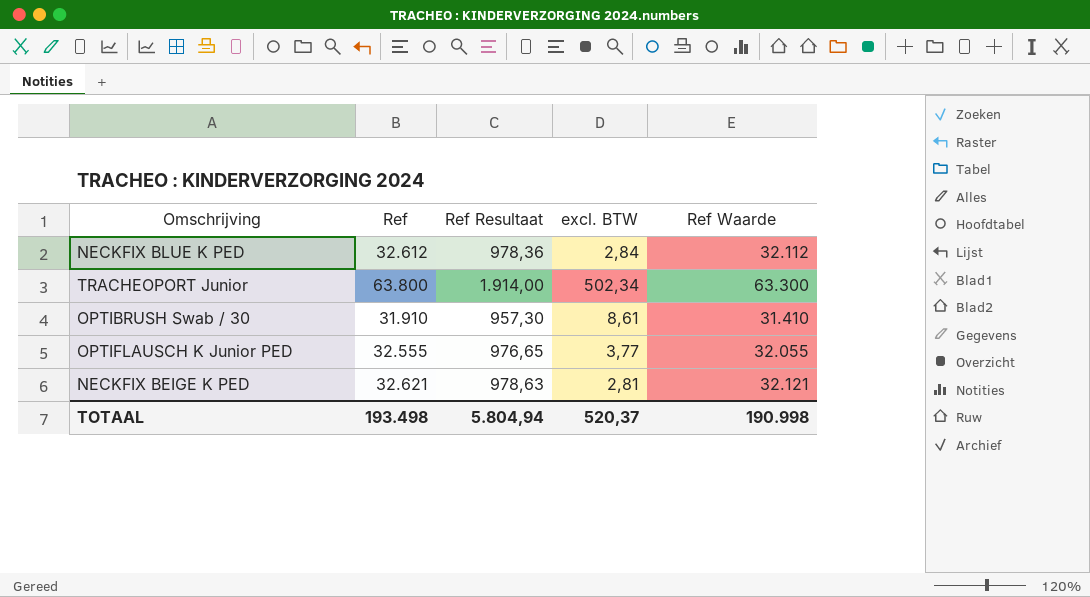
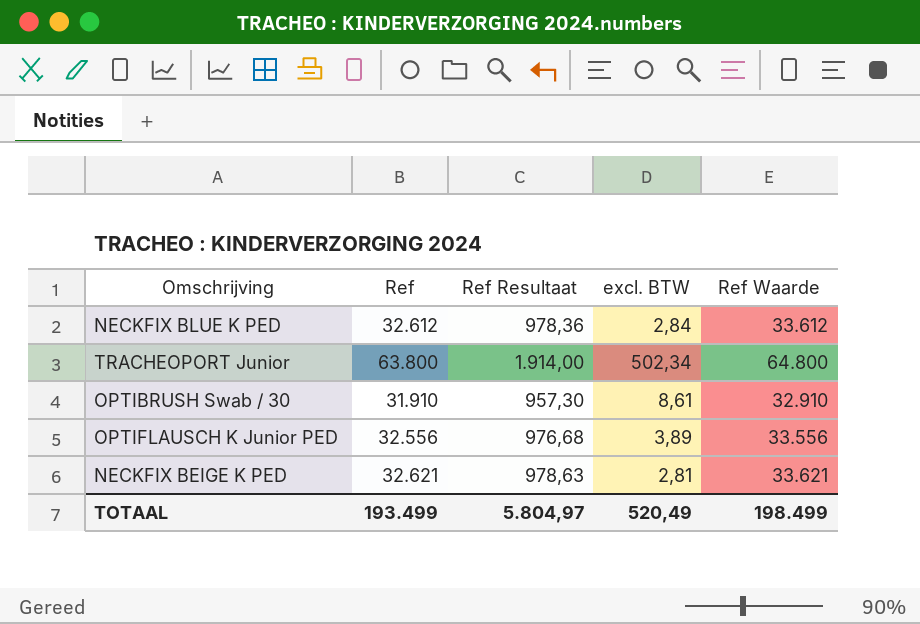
column Ref Waarde | formula: [Ref] - 500 -> [Ref] + 1000
OPTIFLAUSCH K Junior PED | Ref: 32.555 -> 32.556
OPTIFLAUSCH K Junior PED | Ref Resultaat: 976,65 -> 976,68
OPTIFLAUSCH K Junior PED | excl. BTW: 3,77 -> 3,89
TOTAAL | Ref: 193.498 -> 193.499
TOTAAL | Ref Resultaat: 5.804,94 -> 5.804,97
TOTAAL | excl. BTW: 520,37 -> 520,49
TOTAAL | Ref Waarde: 190.998 -> 198.499

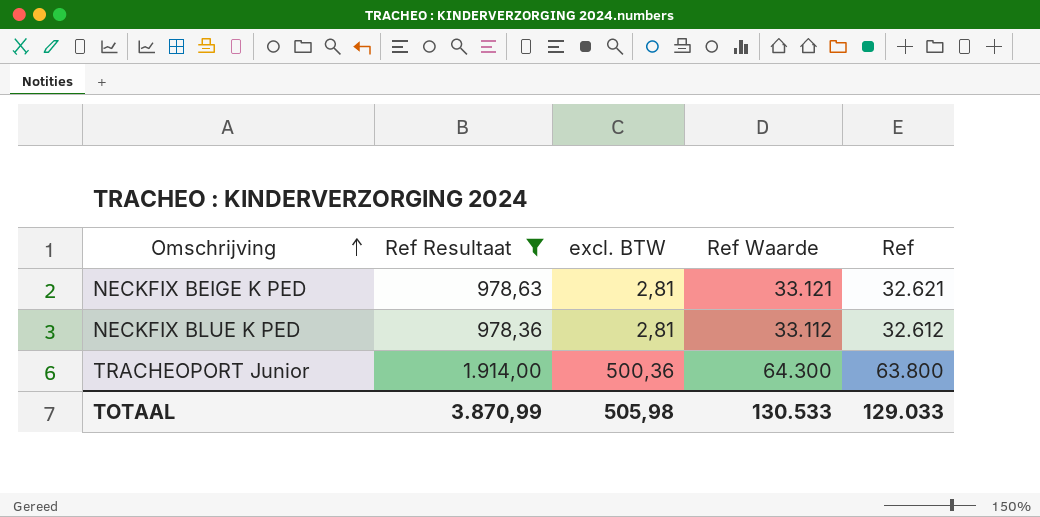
filter: none -> Ref Resultaat >= 978,36
row order: none -> Omschrijving ascending
column Ref Waarde | formula: [Ref] + 1000 -> [Ref] + 500
column Ref | position: 2 -> 5
NECKFIX BLUE K PED | excl. BTW: 2,84 -> 2,81
TRACHEOPORT Junior | excl. BTW: 502,34 -> 500,36
TOTAAL | Ref Resultaat: 5.804,97 -> 3.870,99
TOTAAL | excl. BTW: 520,49 -> 505,98
TOTAAL | Ref Waarde: 198.499 -> 130.533
TOTAAL | Ref: 193.499 -> 129.033

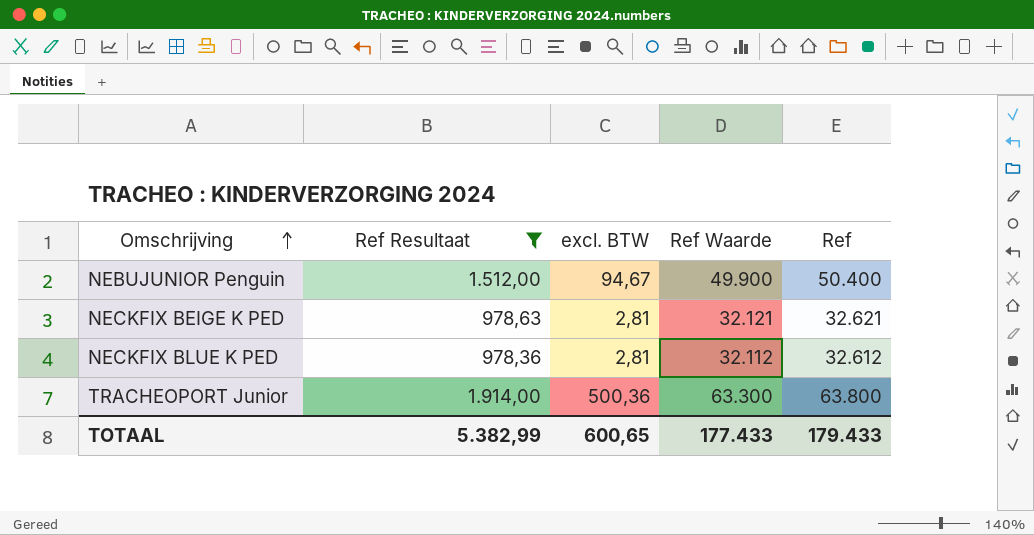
column Ref Waarde | formula: [Ref] + 500 -> [Ref] - 500
row NEBUJUNIOR Penguin: none -> 1.512,00 | 94,67 | 49.900 | 50.400
TOTAAL | Ref Resultaat: 3.870,99 -> 5.382,99
TOTAAL | excl. BTW: 505,98 -> 600,65
TOTAAL | Ref Waarde: 130.533 -> 177.433
TOTAAL | Ref: 129.033 -> 179.433

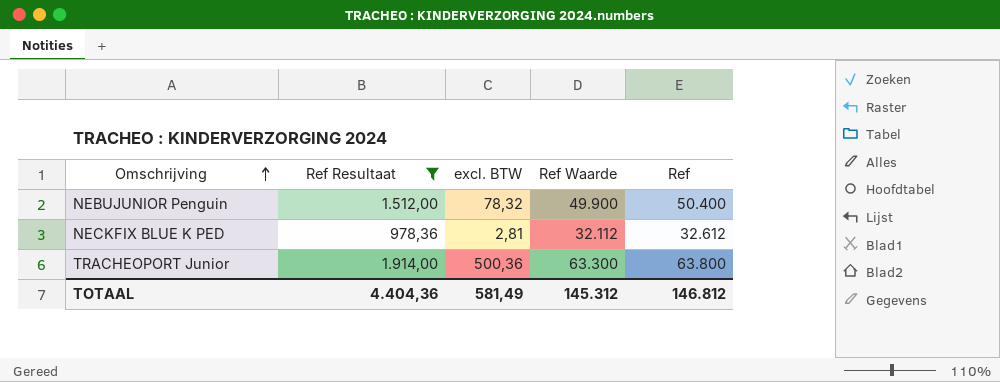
row NECKFIX BEIGE K PED: 978,63 | 2,81 | 32.121 | 32.621 -> none
NEBUJUNIOR Penguin | excl. BTW: 94,67 -> 78,32
TOTAAL | Ref Resultaat: 5.382,99 -> 4.404,36
TOTAAL | excl. BTW: 600,65 -> 581,49
TOTAAL | Ref Waarde: 177.433 -> 145.312
TOTAAL | Ref: 179.433 -> 146.812

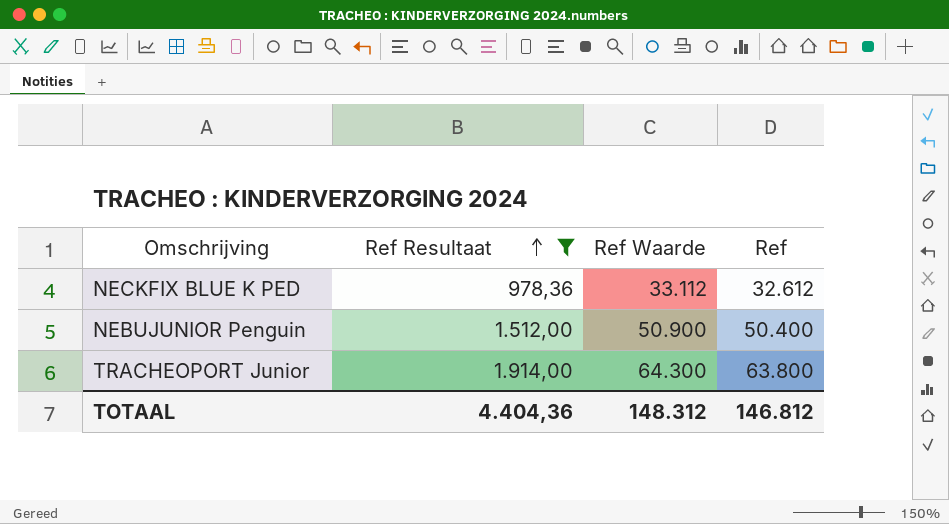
row order: Omschrijving ascending -> Ref Resultaat ascending
column excl. BTW | position: 3 -> none
column Ref Waarde | formula: [Ref] - 500 -> [Ref] + 500
TOTAAL | Ref Waarde: 145.312 -> 148.312

